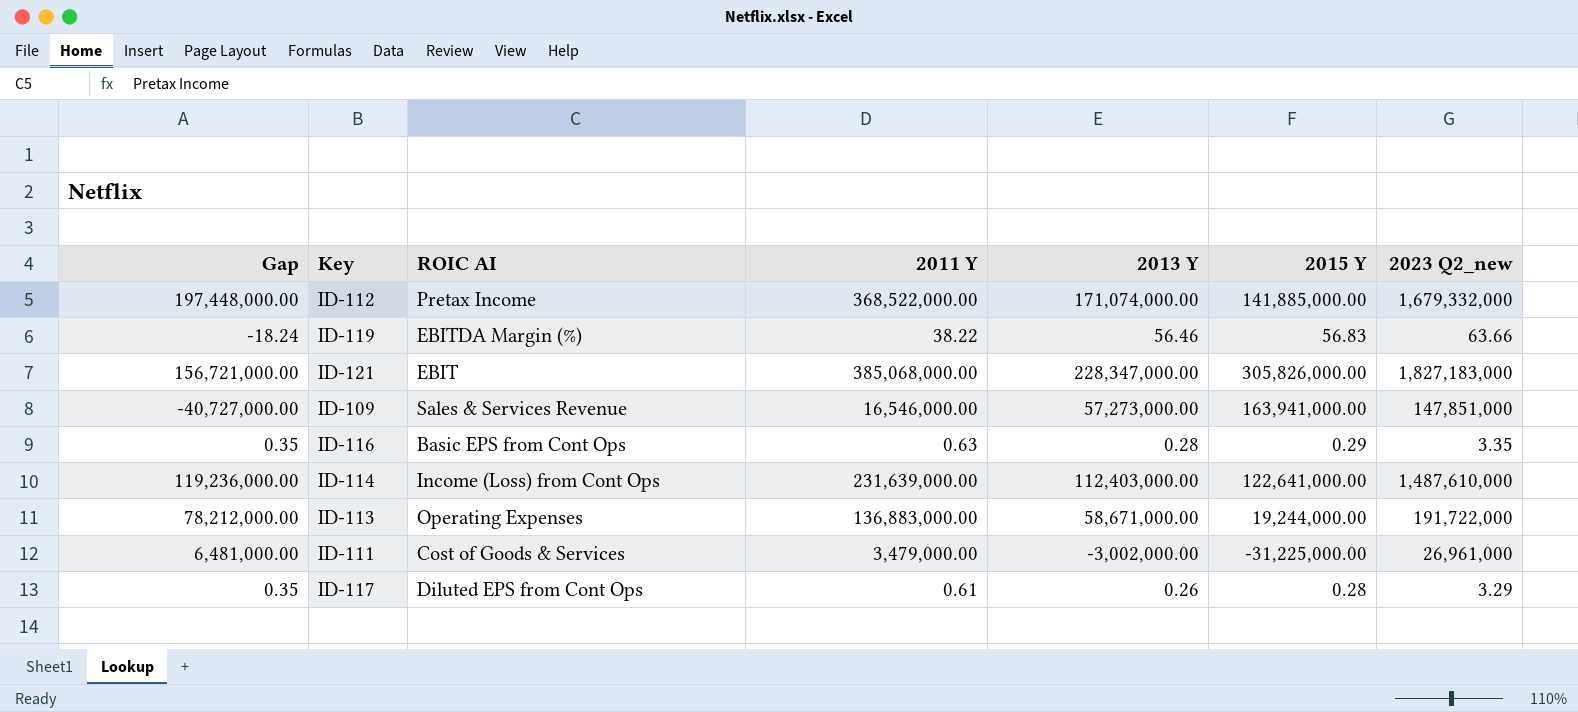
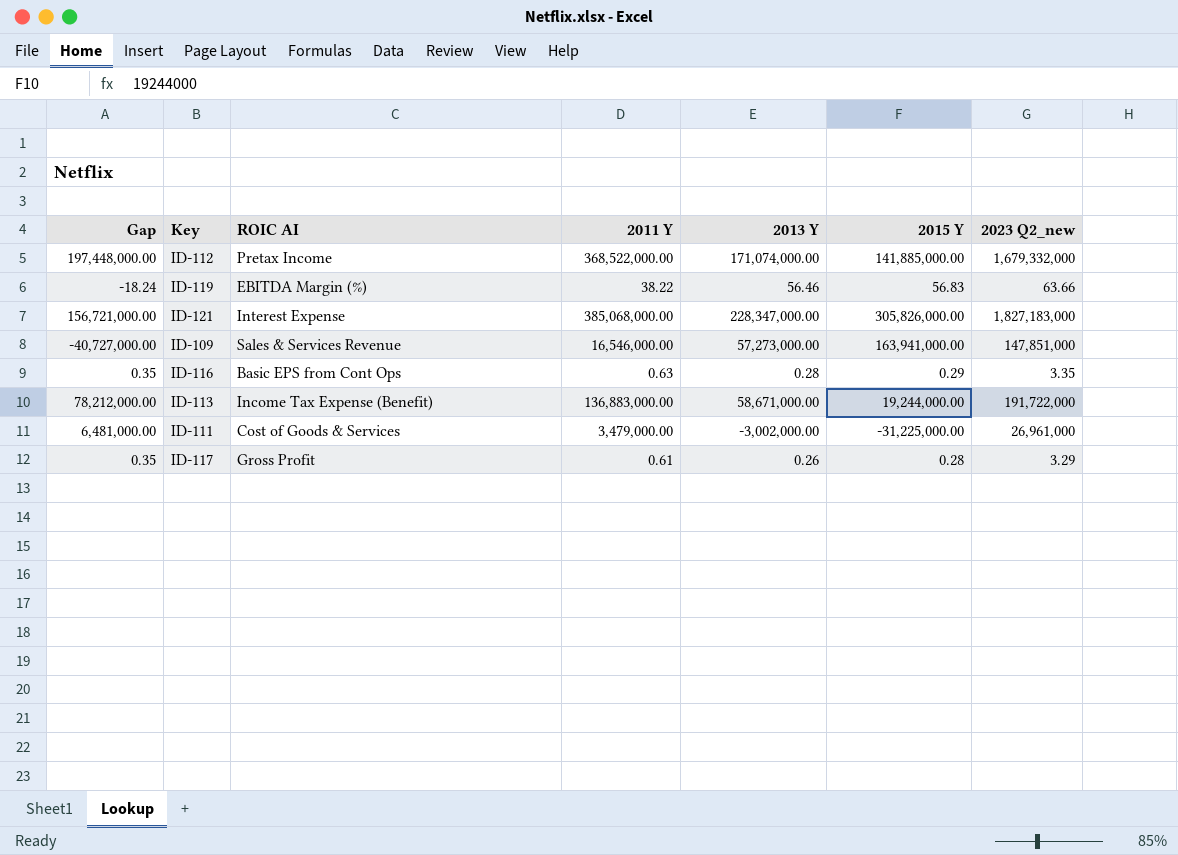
row ID-114: 119,236,000.00 | Income (Loss) from Cont Ops | 231,639,000.00 | 112,403,000.00 | 122,641,000.00 | 1,487,610,000 -> none
ID-121 | ROIC AI: EBIT -> Interest Expense
ID-113 | ROIC AI: Operating Expenses -> Income Tax Expense (Benefit)
ID-117 | ROIC AI: Diluted EPS from Cont Ops -> Gross Profit

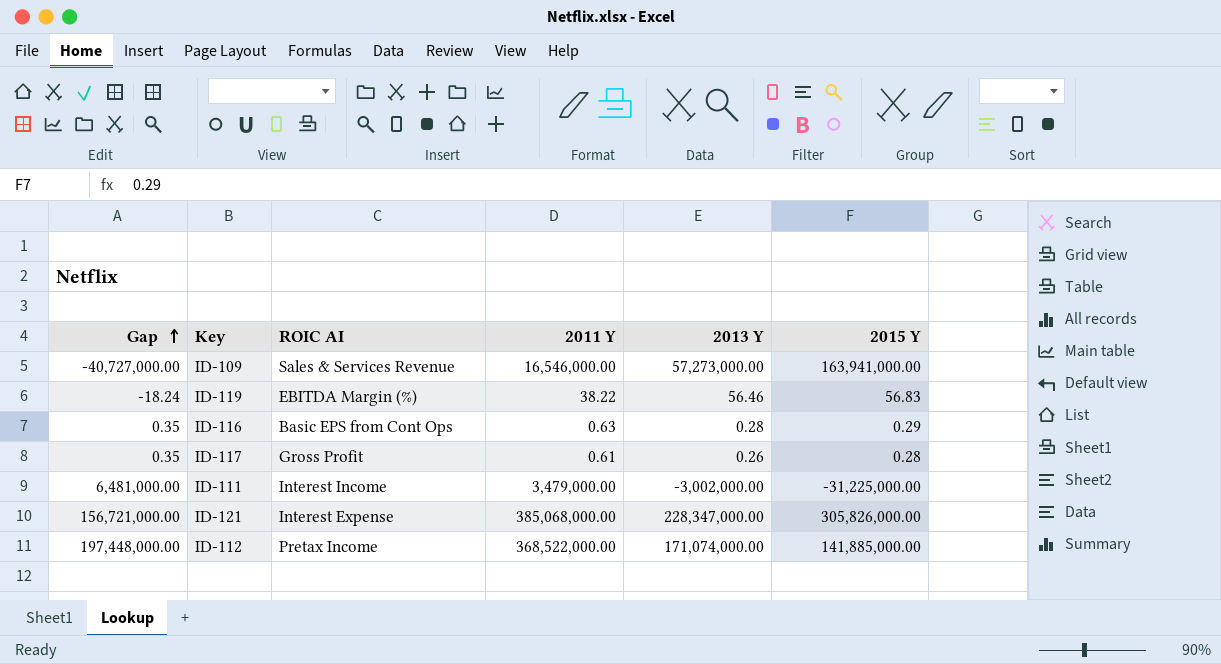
row order: none -> Gap ascending
column 2023 Q2_new | position: 7 -> none
row ID-113: 78,212,000.00 | Income Tax Expense (Benefit) | 136,883,000.00 | 58,671,000.00 | 19,244,000.00 | 191,722,000 -> none
ID-111 | ROIC AI: Cost of Goods & Services -> Interest Income

